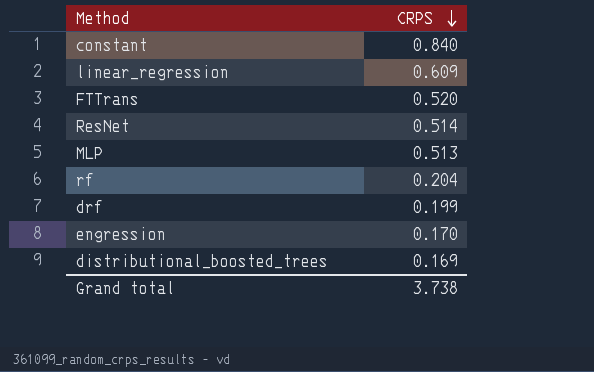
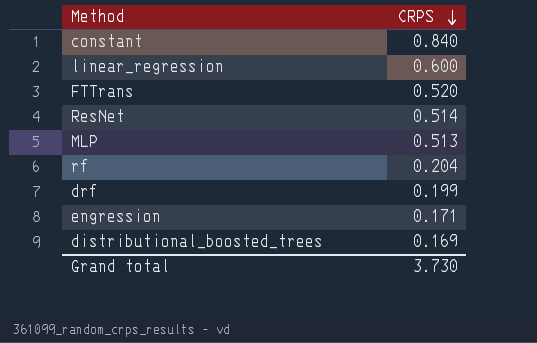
linear_regression | CRPS: 0.609 -> 0.600
engression | CRPS: 0.170 -> 0.171
Grand total | CRPS: 3.738 -> 3.730

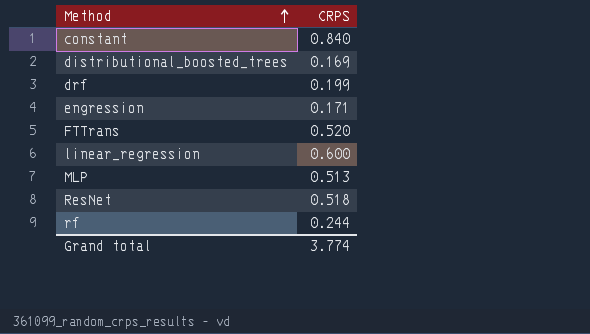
row order: CRPS descending -> Method ascending
ResNet | CRPS: 0.514 -> 0.518
rf | CRPS: 0.204 -> 0.244
Grand total | CRPS: 3.730 -> 3.774

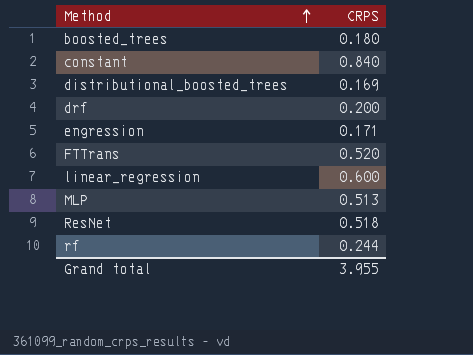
row boosted_trees: none -> 0.180
drf | CRPS: 0.199 -> 0.200
Grand total | CRPS: 3.774 -> 3.955

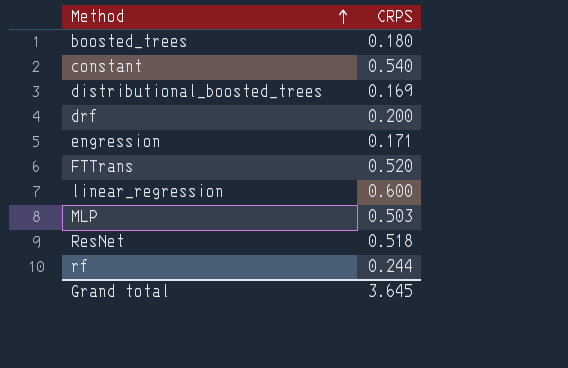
constant | CRPS: 0.840 -> 0.540
MLP | CRPS: 0.513 -> 0.503
Grand total | CRPS: 3.955 -> 3.645

